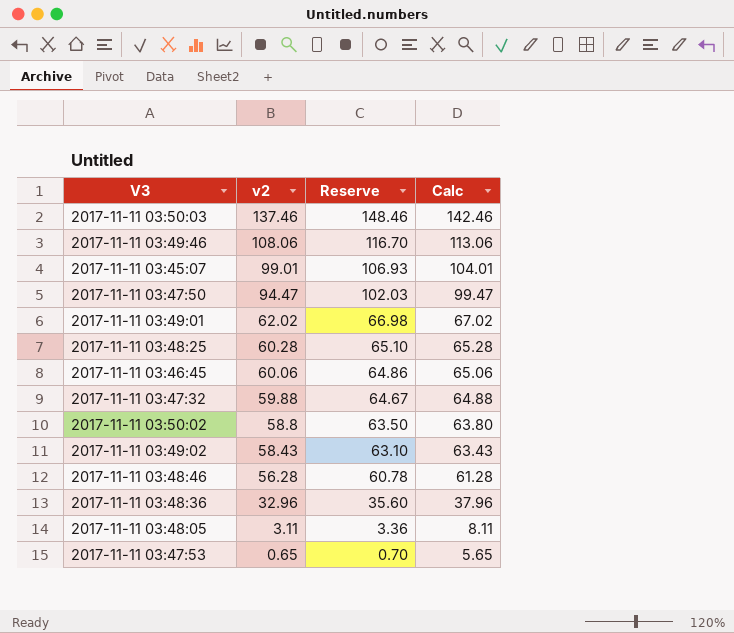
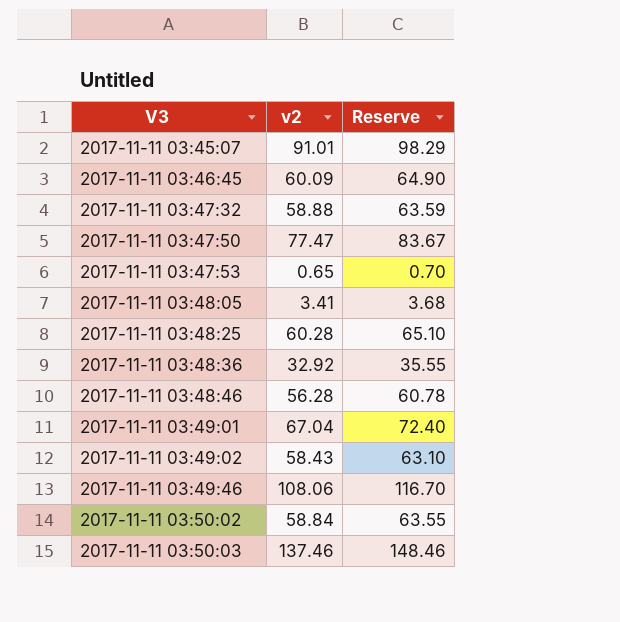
row order: v2 descending -> V3 ascending
column Calc | formula: [v2] + 5 -> none
2017-11-11 03:45:07 | v2: 99.01 -> 91.01
2017-11-11 03:45:07 | Reserve: 106.93 -> 98.29
2017-11-11 03:46:45 | v2: 60.06 -> 60.09
2017-11-11 03:46:45 | Reserve: 64.86 -> 64.90
2017-11-11 03:47:32 | v2: 59.88 -> 58.88
2017-11-11 03:47:32 | Reserve: 64.67 -> 63.59
2017-11-11 03:47:50 | v2: 94.47 -> 77.47
2017-11-11 03:47:50 | Reserve: 102.03 -> 83.67
2017-11-11 03:48:05 | v2: 3.11 -> 3.41
2017-11-11 03:48:05 | Reserve: 3.36 -> 3.68
2017-11-11 03:48:36 | v2: 32.96 -> 32.92
2017-11-11 03:48:36 | Reserve: 35.60 -> 35.55
2017-11-11 03:49:01 | v2: 62.02 -> 67.04
2017-11-11 03:49:01 | Reserve: 66.98 -> 72.40
2017-11-11 03:50:02 | v2: 58.8 -> 58.84
2017-11-11 03:50:02 | Reserve: 63.50 -> 63.55

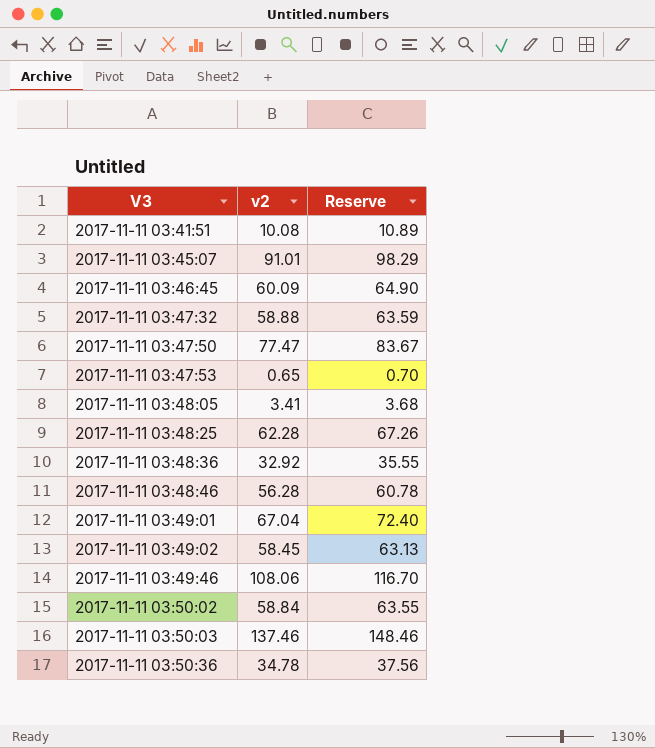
row 2017-11-11 03:41:51: none -> 10.08 | 10.89
2017-11-11 03:48:25 | v2: 60.28 -> 62.28
2017-11-11 03:48:25 | Reserve: 65.10 -> 67.26
2017-11-11 03:49:02 | v2: 58.43 -> 58.45
2017-11-11 03:49:02 | Reserve: 63.10 -> 63.13
row 2017-11-11 03:50:36: none -> 34.78 | 37.56

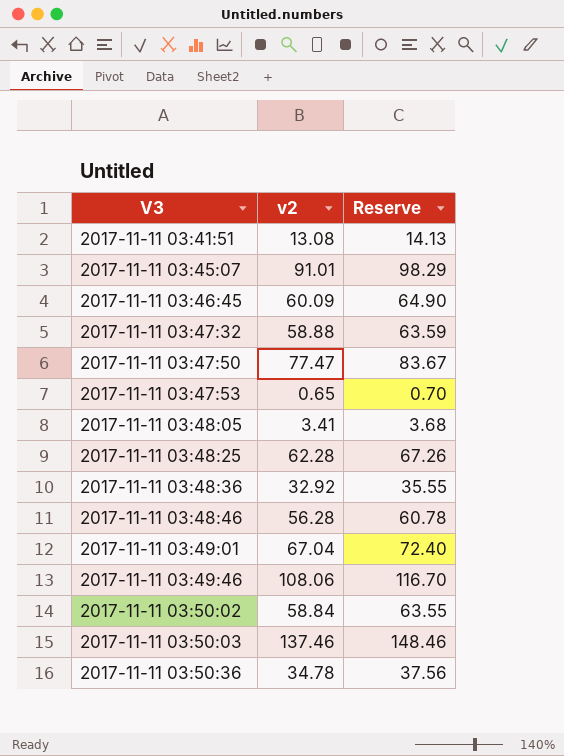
row 2017-11-11 03:49:02: 58.45 | 63.13 -> none
2017-11-11 03:41:51 | v2: 10.08 -> 13.08
2017-11-11 03:41:51 | Reserve: 10.89 -> 14.13

